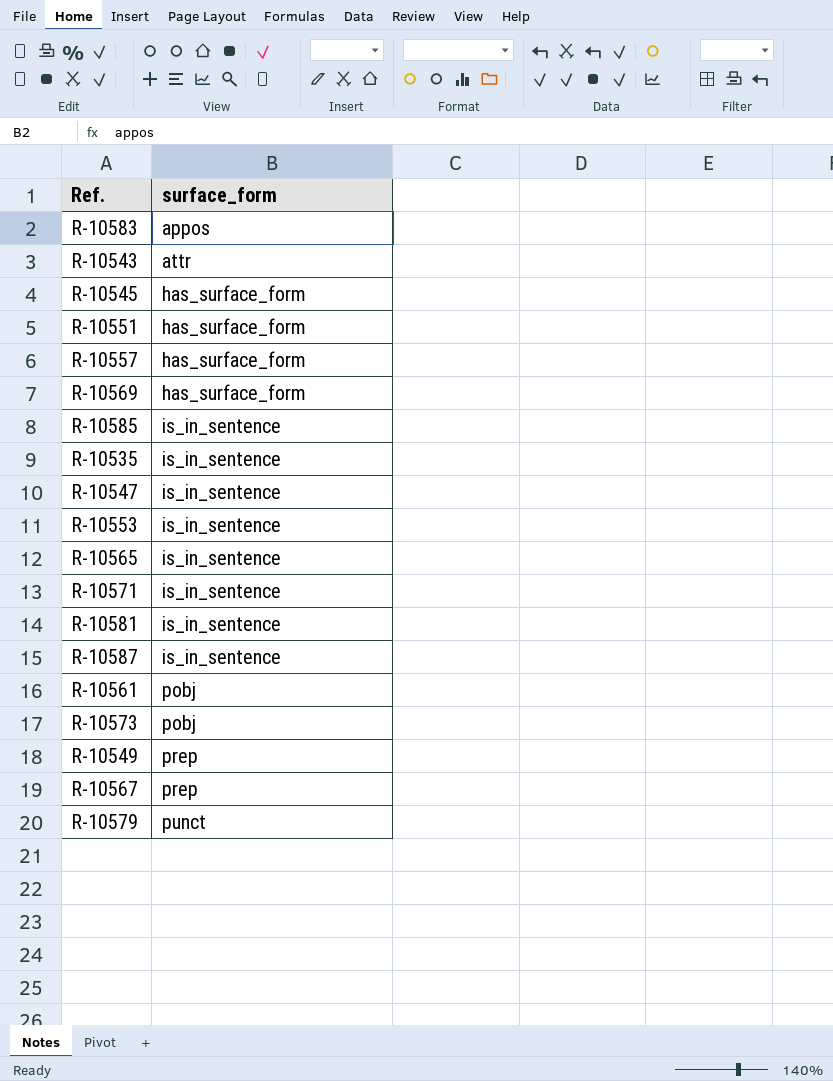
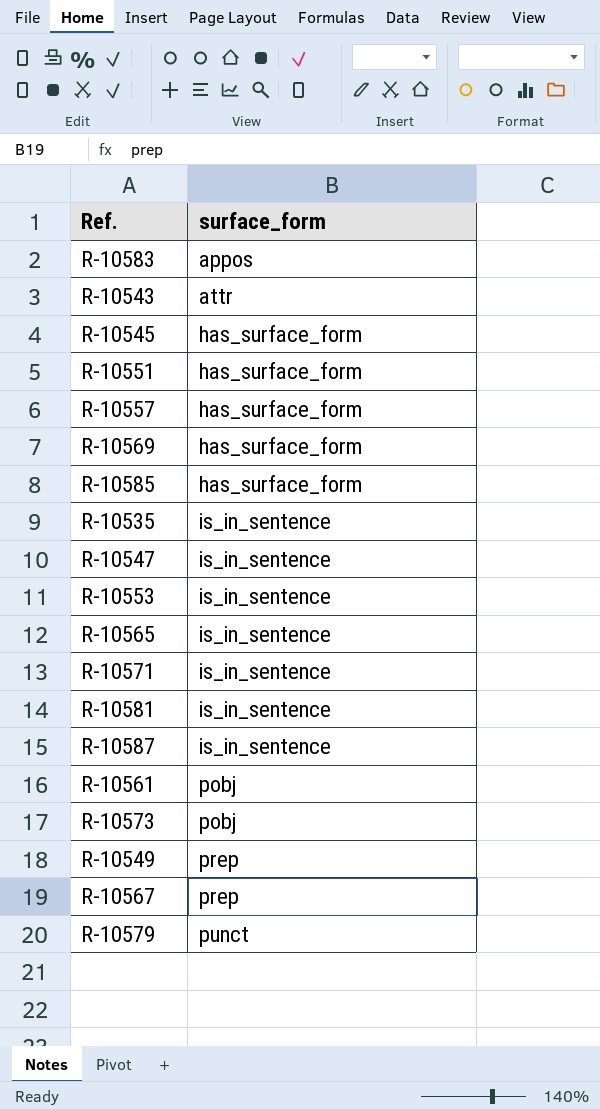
R-10585 | surface_form: is_in_sentence -> has_surface_form

